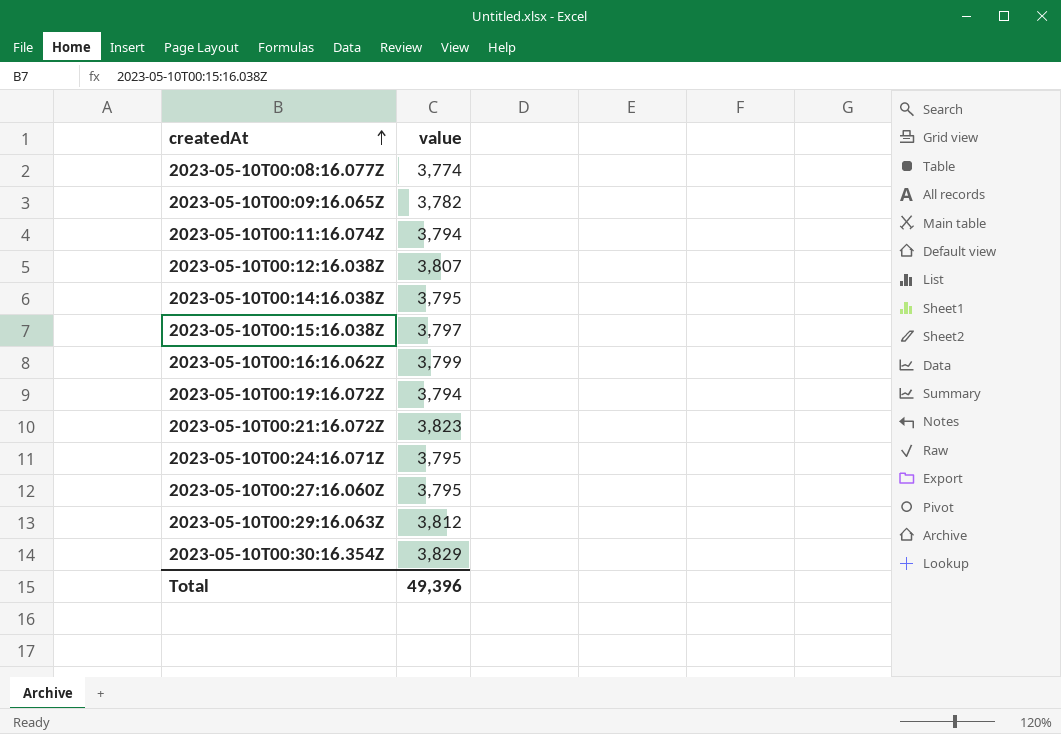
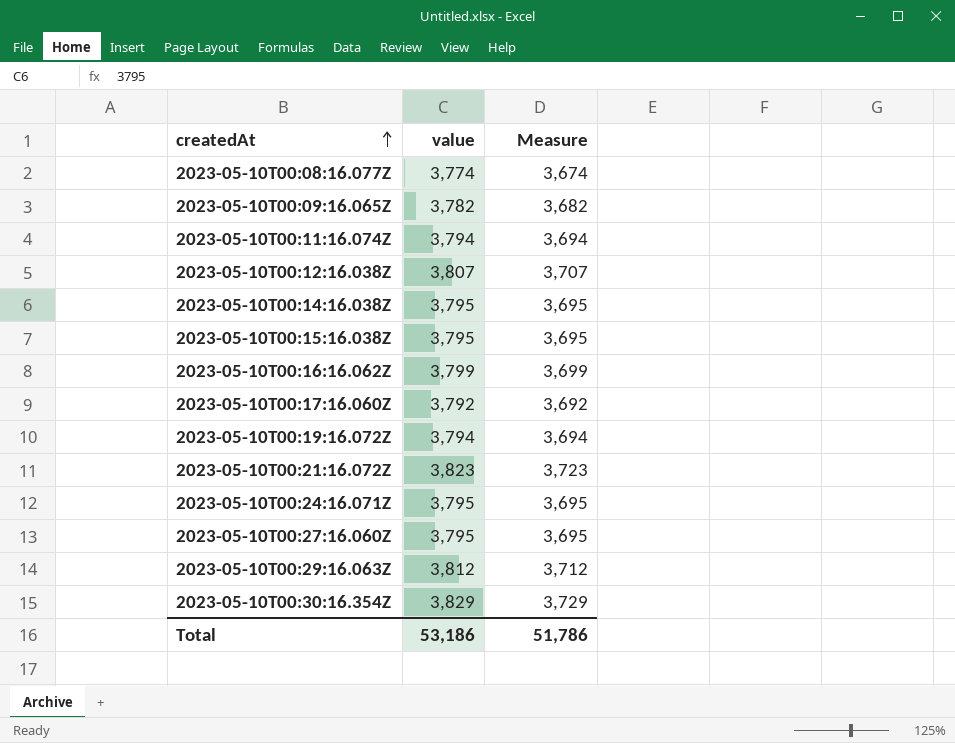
column Measure | formula: none -> [value] - 100
2023-05-10T00:15:16.038Z | value: 3,797 -> 3,795
row 2023-05-10T00:17:16.060Z: none -> 3,792 | 3,692
Total | value: 49,396 -> 53,186

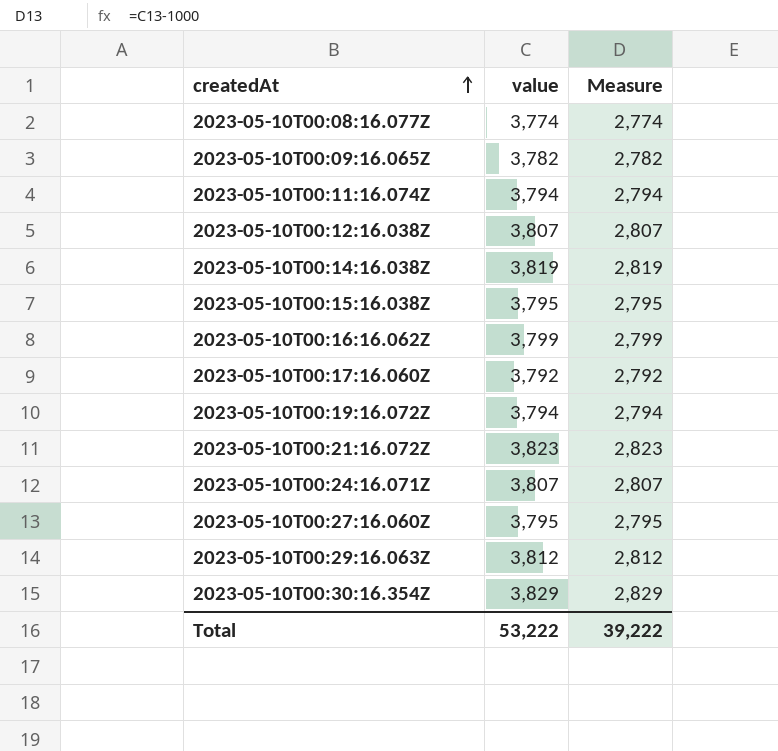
column Measure | formula: [value] - 100 -> [value] - 1000
2023-05-10T00:14:16.038Z | value: 3,795 -> 3,819
2023-05-10T00:24:16.071Z | value: 3,795 -> 3,807
Total | value: 53,186 -> 53,222
Total | Measure: 51,786 -> 39,222

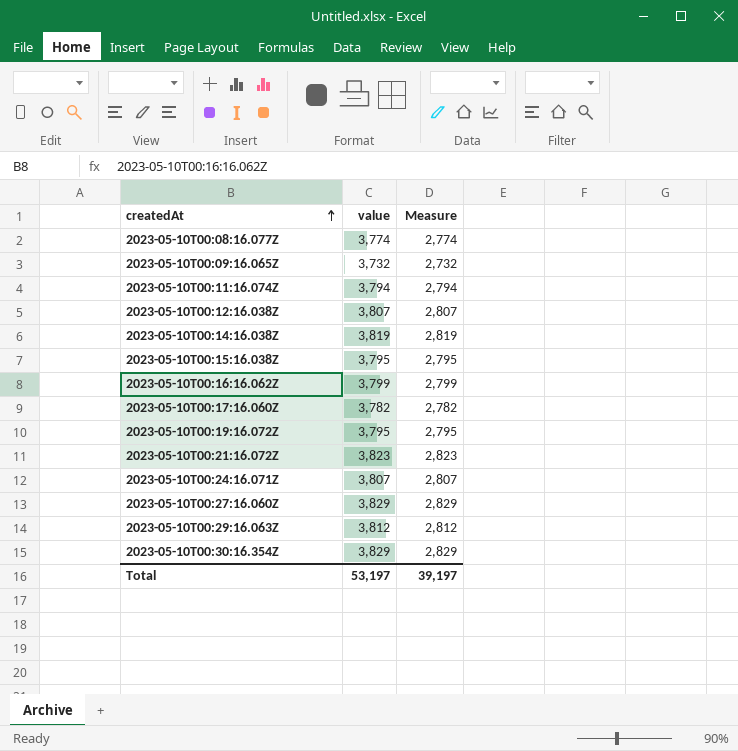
2023-05-10T00:09:16.065Z | value: 3,782 -> 3,732
2023-05-10T00:09:16.065Z | Measure: 2,782 -> 2,732
2023-05-10T00:17:16.060Z | value: 3,792 -> 3,782
2023-05-10T00:17:16.060Z | Measure: 2,792 -> 2,782
2023-05-10T00:19:16.072Z | value: 3,794 -> 3,795
2023-05-10T00:19:16.072Z | Measure: 2,794 -> 2,795
2023-05-10T00:27:16.060Z | value: 3,795 -> 3,829
2023-05-10T00:27:16.060Z | Measure: 2,795 -> 2,829
Total | value: 53,222 -> 53,197
Total | Measure: 39,222 -> 39,197

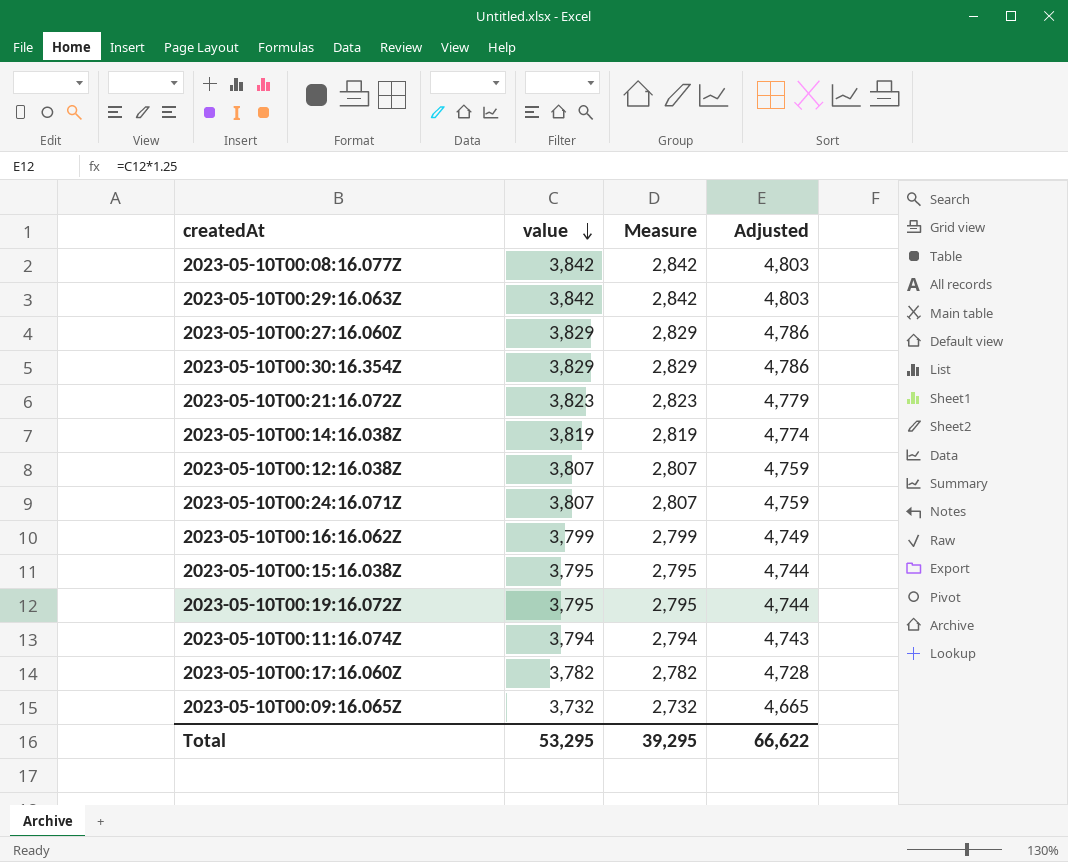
row order: createdAt ascending -> value descending
column Adjusted | formula: none -> [value] * 1.25
2023-05-10T00:08:16.077Z | value: 3,774 -> 3,842
2023-05-10T00:08:16.077Z | Measure: 2,774 -> 2,842
2023-05-10T00:29:16.063Z | value: 3,812 -> 3,842
2023-05-10T00:29:16.063Z | Measure: 2,812 -> 2,842
Total | value: 53,197 -> 53,295
Total | Measure: 39,197 -> 39,295

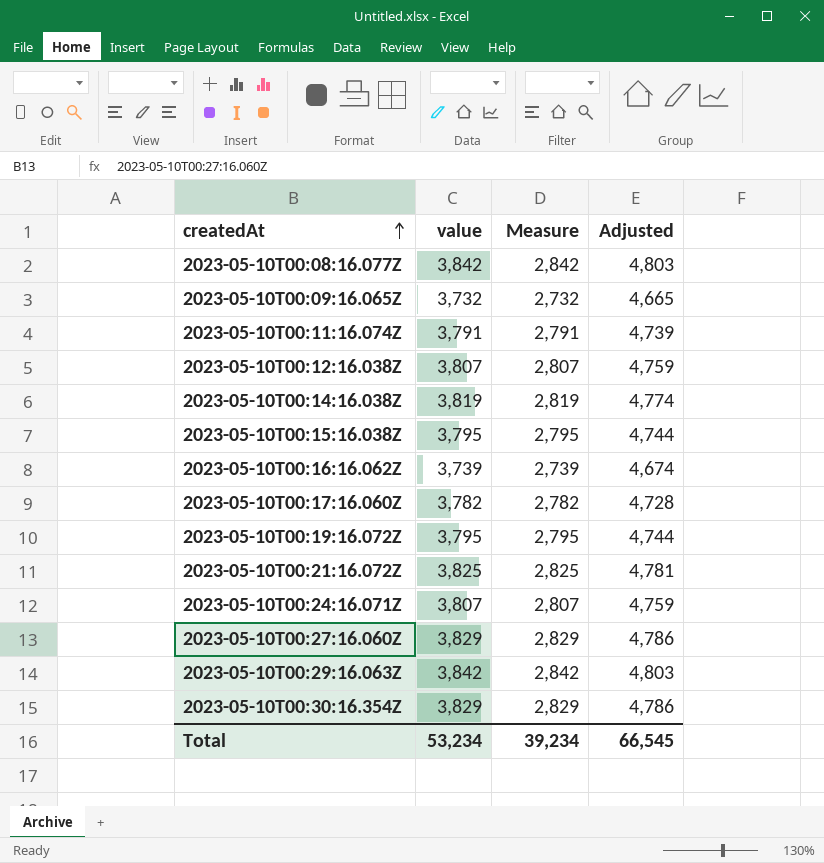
row order: value descending -> createdAt ascending
2023-05-10T00:11:16.074Z | value: 3,794 -> 3,791
2023-05-10T00:11:16.074Z | Measure: 2,794 -> 2,791
2023-05-10T00:11:16.074Z | Adjusted: 4,743 -> 4,739
2023-05-10T00:16:16.062Z | value: 3,799 -> 3,739
2023-05-10T00:16:16.062Z | Measure: 2,799 -> 2,739
2023-05-10T00:16:16.062Z | Adjusted: 4,749 -> 4,674
2023-05-10T00:21:16.072Z | value: 3,823 -> 3,825
2023-05-10T00:21:16.072Z | Measure: 2,823 -> 2,825
2023-05-10T00:21:16.072Z | Adjusted: 4,779 -> 4,781
Total | value: 53,295 -> 53,234
Total | Measure: 39,295 -> 39,234
Total | Adjusted: 66,622 -> 66,545

